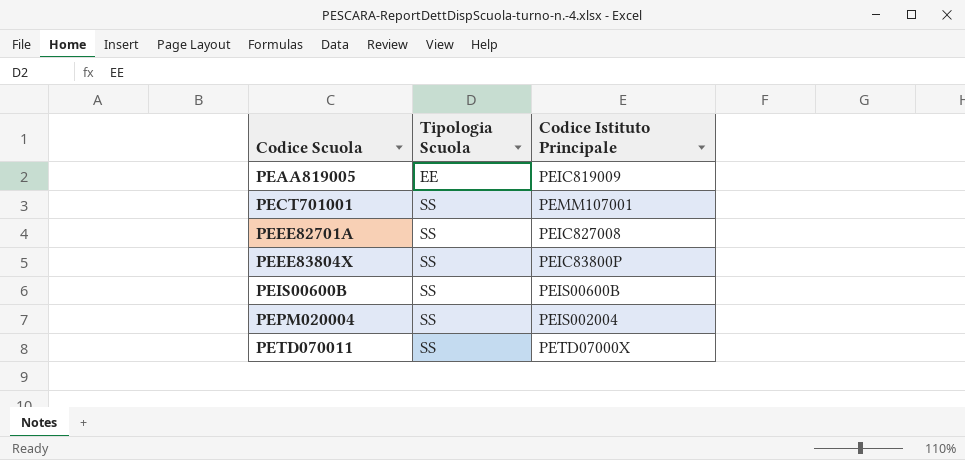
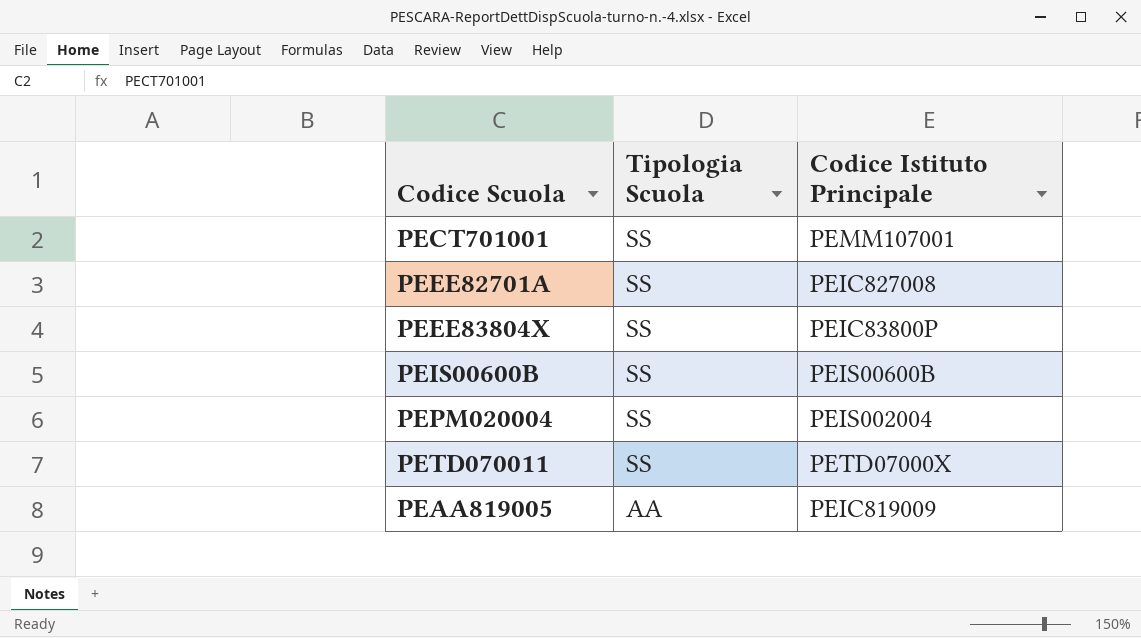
row order: Codice Scuola ascending -> Tipologia Scuola descending
PEAA819005 | Tipologia Scuola: EE -> AA

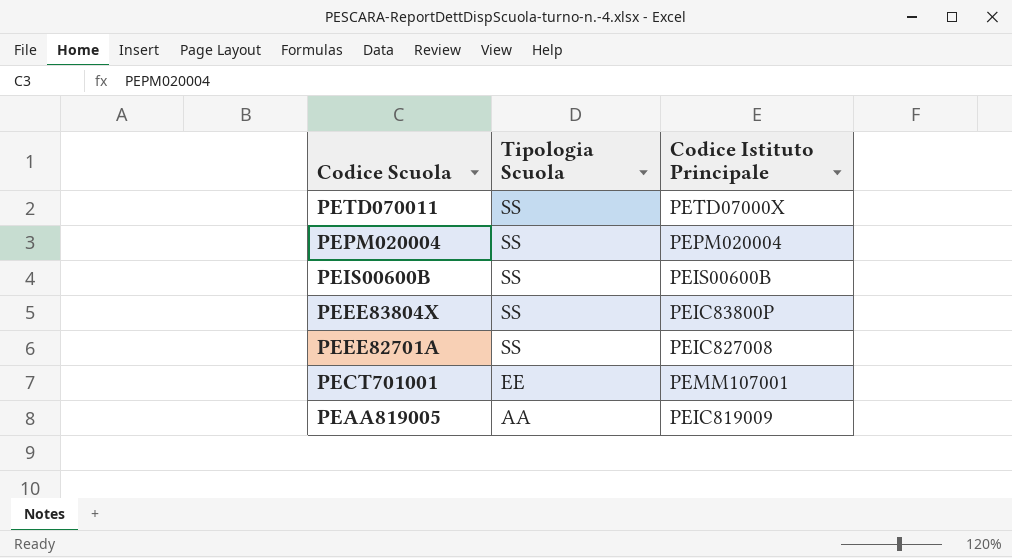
row order: Tipologia Scuola descending -> Codice Scuola descending
PEPM020004 | Codice Istituto Principale: PEIS002004 -> PEPM020004
PECT701001 | Tipologia Scuola: SS -> EE

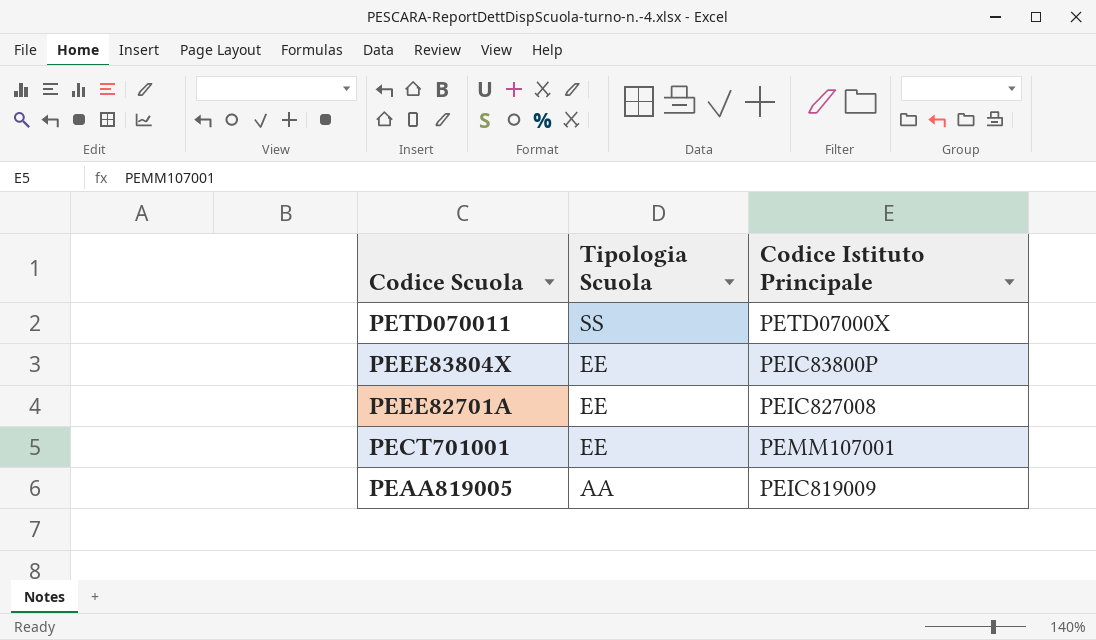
row PEPM020004: SS | PEPM020004 -> none
row PEIS00600B: SS | PEIS00600B -> none
PEEE83804X | Tipologia Scuola: SS -> EE
PEEE82701A | Tipologia Scuola: SS -> EE

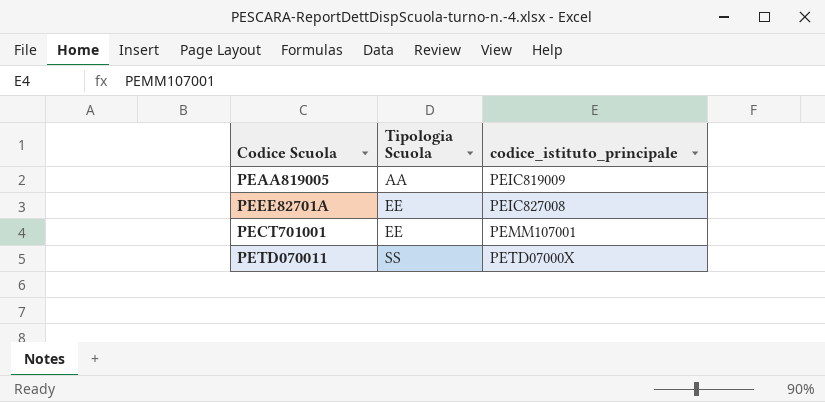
row order: Codice Scuola descending -> Tipologia Scuola ascending
column name: Codice Istituto Principale -> codice_istituto_principale
row PEEE83804X: EE | PEIC83800P -> none

